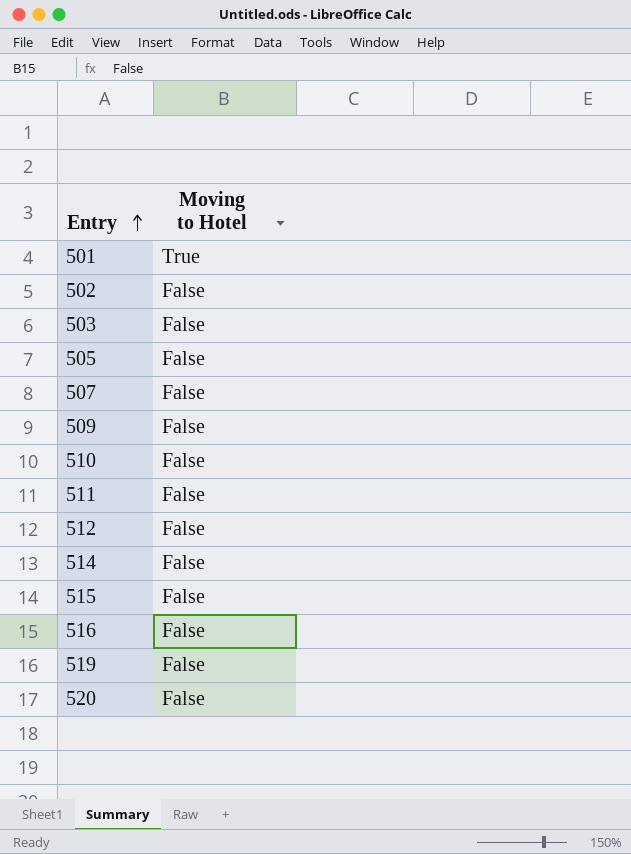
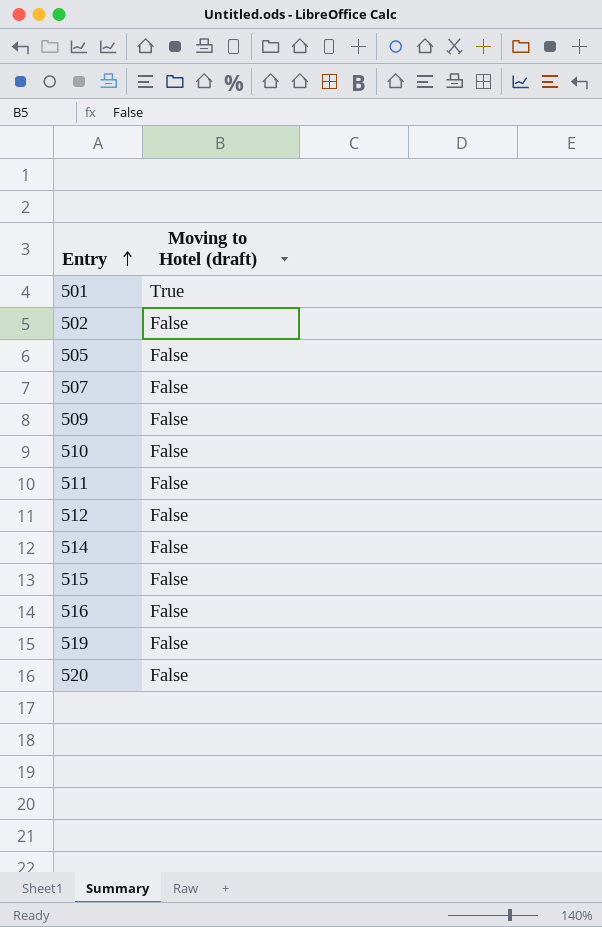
column name: Moving to Hotel -> Moving to Hotel (draft)
row 503: False -> none

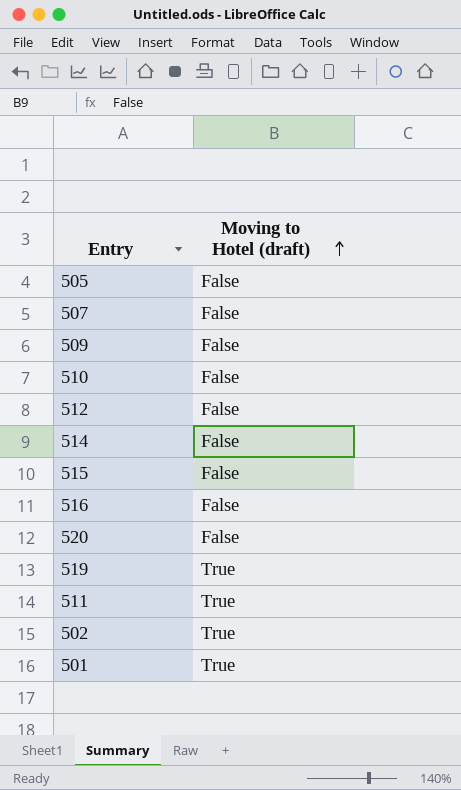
row order: Entry ascending -> Moving to Hotel (draft) ascending
519 | Moving to Hotel (draft): False -> True
511 | Moving to Hotel (draft): False -> True
502 | Moving to Hotel (draft): False -> True

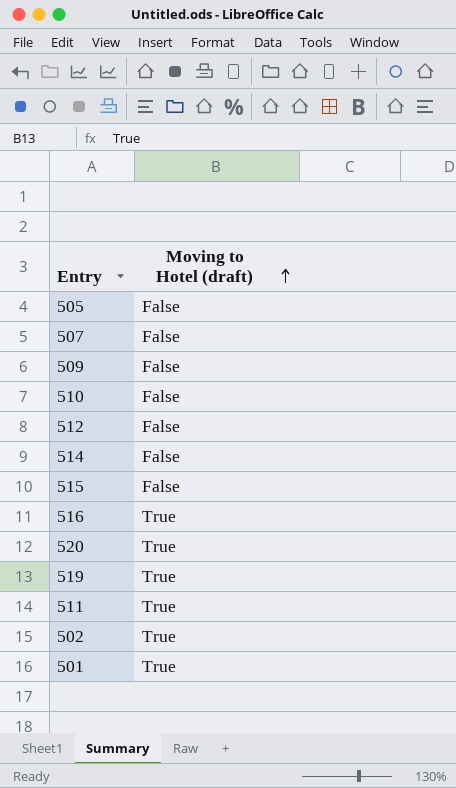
516 | Moving to Hotel (draft): False -> True
520 | Moving to Hotel (draft): False -> True

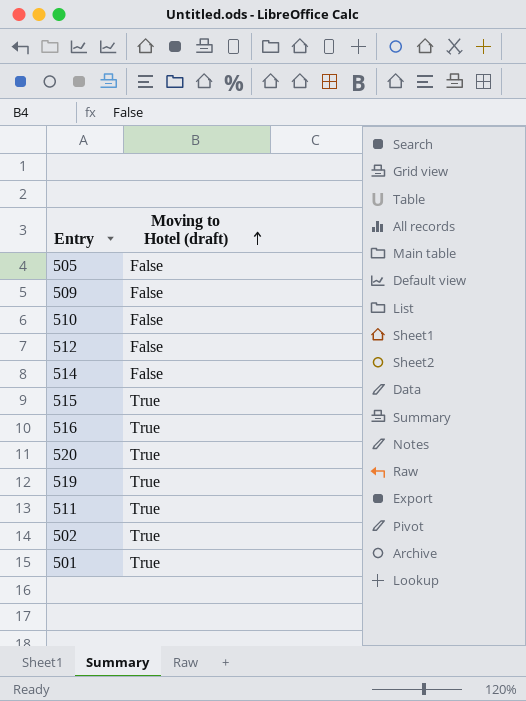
row 507: False -> none
515 | Moving to Hotel (draft): False -> True

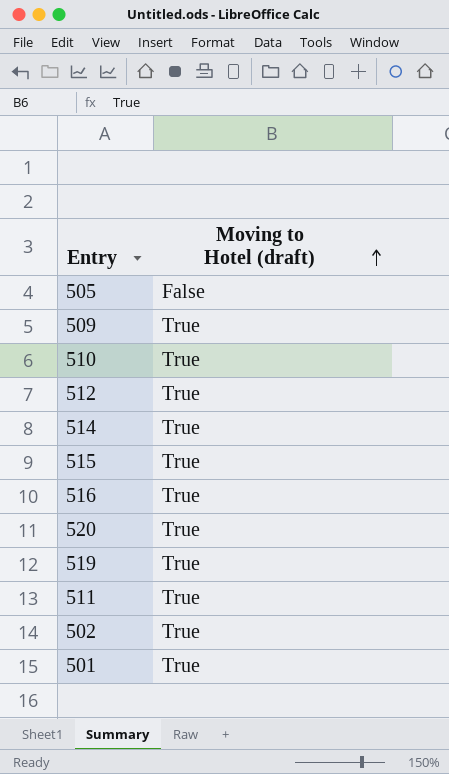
509 | Moving to Hotel (draft): False -> True
510 | Moving to Hotel (draft): False -> True
512 | Moving to Hotel (draft): False -> True
514 | Moving to Hotel (draft): False -> True

